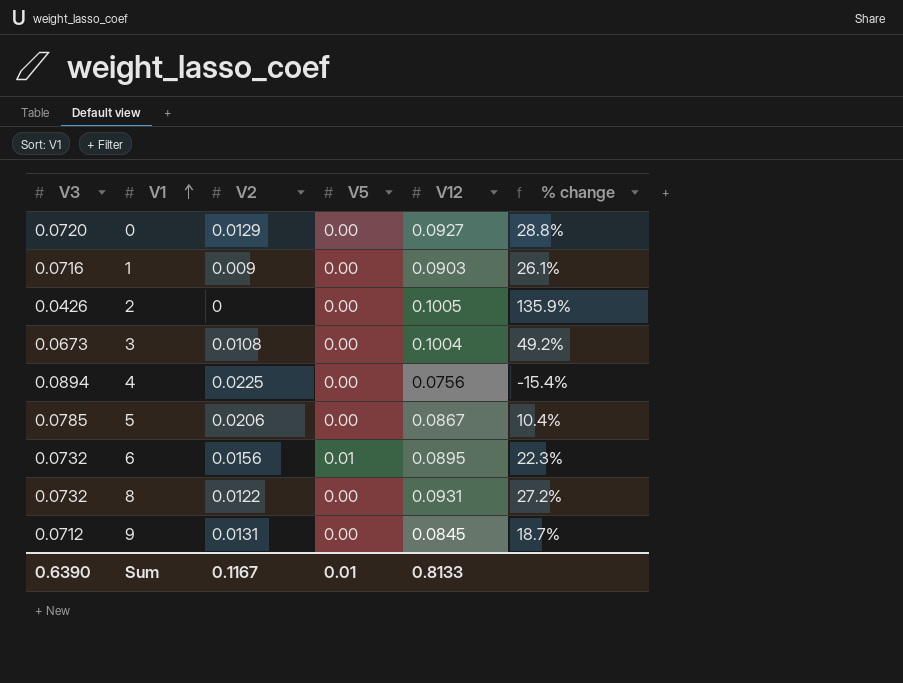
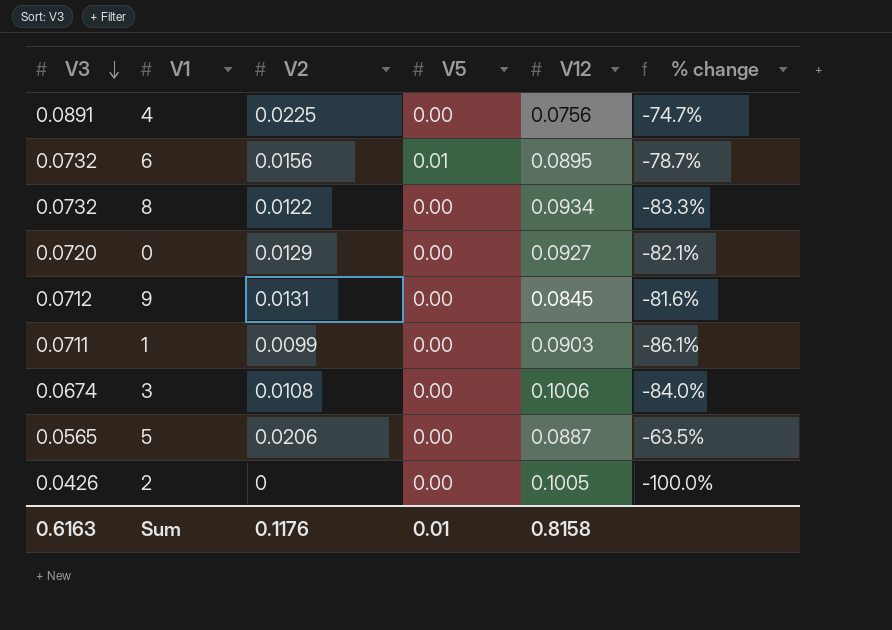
row order: V1 ascending -> V3 descending
column % change | formula: ([V12] - [V3]) / [V3] -> ([V2] - [V3]) / [V3]
4 | V3: 0.0894 -> 0.0891
8 | V12: 0.0931 -> 0.0934
1 | V3: 0.0716 -> 0.0711
1 | V2: 0.009 -> 0.0099
3 | V3: 0.0673 -> 0.0674
3 | V12: 0.1004 -> 0.1006
5 | V3: 0.0785 -> 0.0565
5 | V12: 0.0867 -> 0.0887
Sum | V3: 0.6390 -> 0.6163
Sum | V2: 0.1167 -> 0.1176
Sum | V12: 0.8133 -> 0.8158

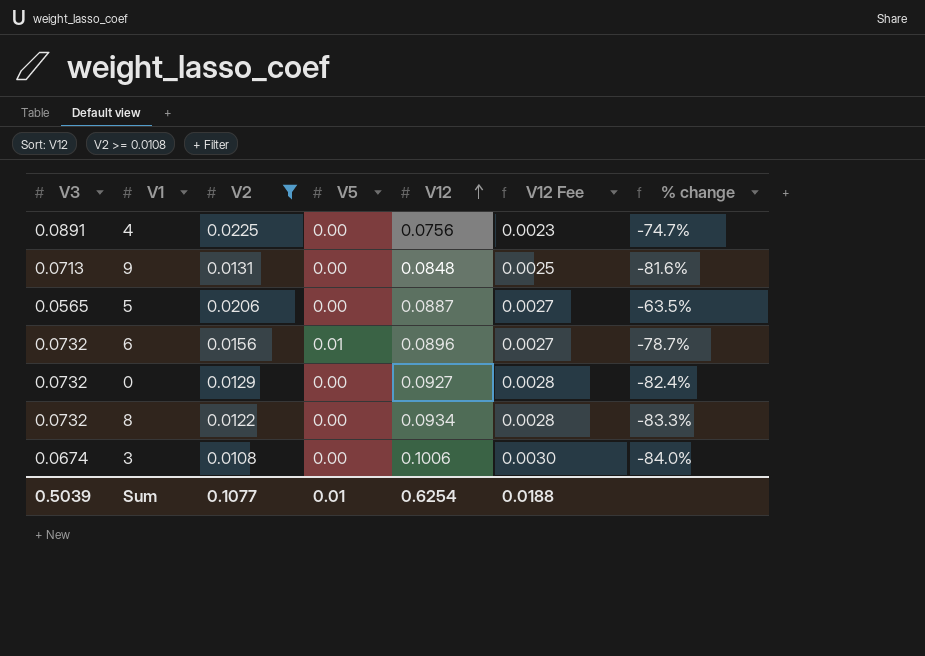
filter: none -> V2 >= 0.0108
row order: V3 descending -> V12 ascending
column V12 Fee | formula: none -> [V12] * 0.03
9 | V3: 0.0712 -> 0.0713
9 | V12: 0.0845 -> 0.0848
6 | V12: 0.0895 -> 0.0896
0 | V3: 0.0720 -> 0.0732
0 | % change: -82.1% -> -82.4%
Sum | V3: 0.6163 -> 0.5039
Sum | V2: 0.1176 -> 0.1077
Sum | V12: 0.8158 -> 0.6254

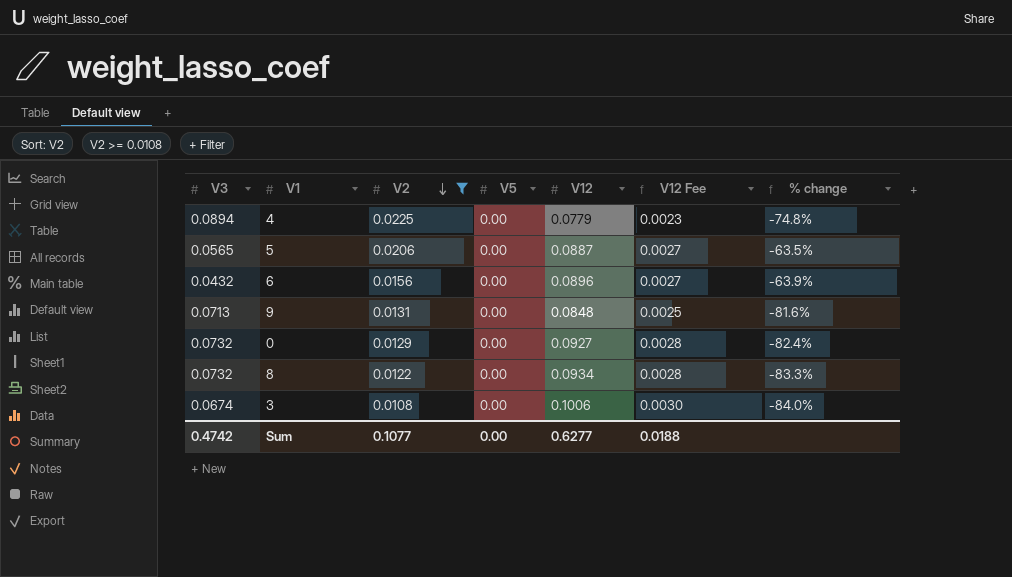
row order: V12 ascending -> V2 descending
4 | V3: 0.0891 -> 0.0894
4 | V12: 0.0756 -> 0.0779
4 | % change: -74.7% -> -74.8%
6 | V3: 0.0732 -> 0.0432
6 | V5: 0.01 -> 0.00
6 | % change: -78.7% -> -63.9%
Sum | V3: 0.5039 -> 0.4742
Sum | V5: 0.01 -> 0.00
Sum | V12: 0.6254 -> 0.6277

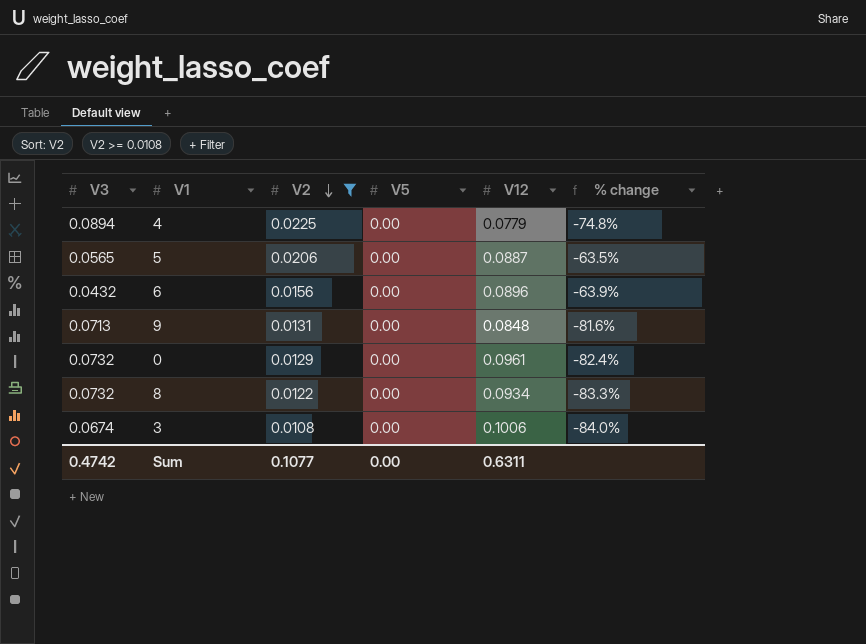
column V12 Fee | formula: [V12] * 0.03 -> none
0 | V12: 0.0927 -> 0.0961
Sum | V12: 0.6277 -> 0.6311

